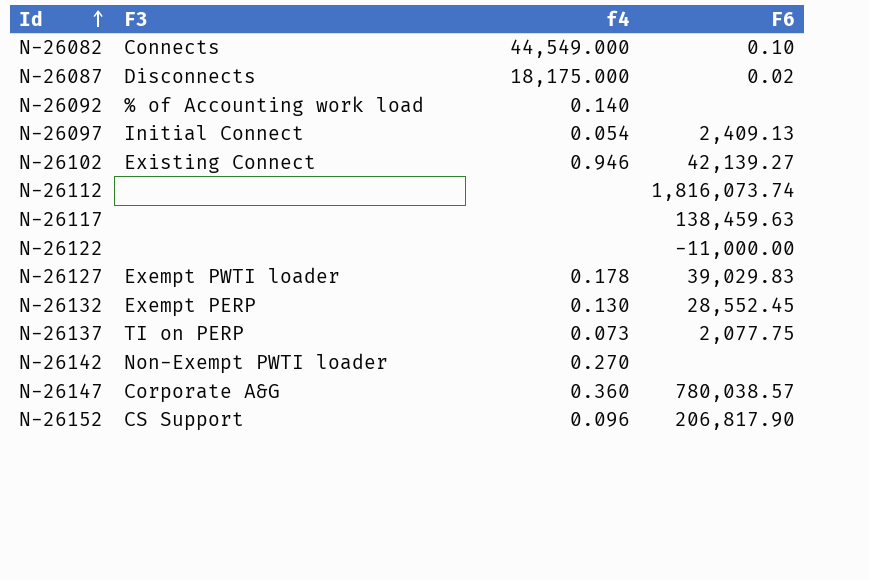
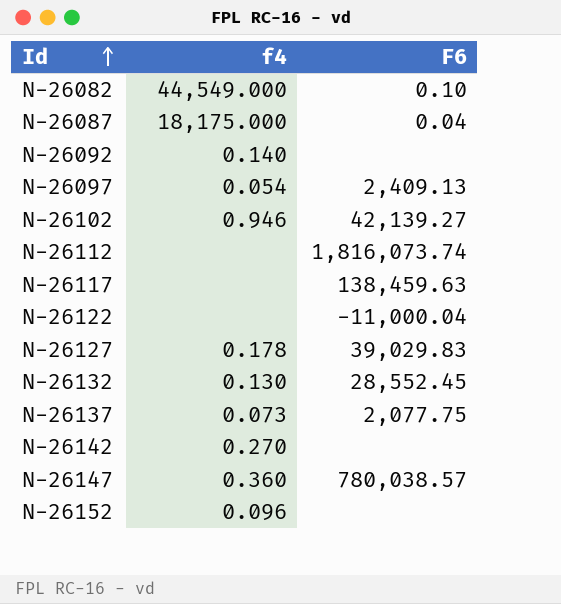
column F3 | position: 2 -> none
N-26087 | F6: 0.02 -> 0.04
N-26122 | F6: -11,000.00 -> -11,000.04
N-26152 | F6: 206,817.90 -> none

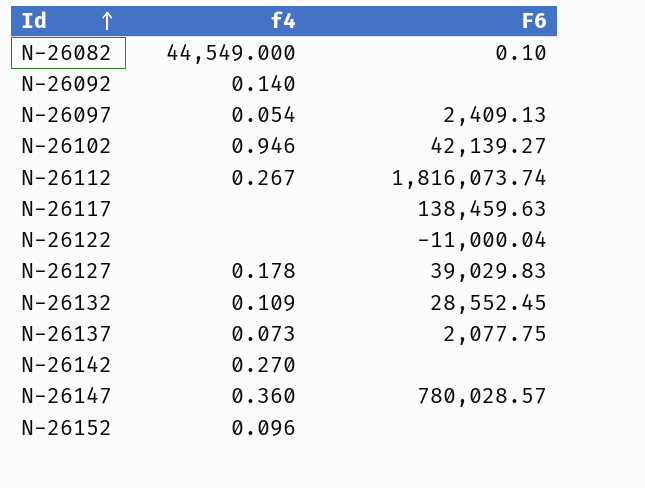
row N-26087: 18,175.000 | 0.04 -> none
N-26112 | f4: none -> 0.267
N-26132 | f4: 0.130 -> 0.109
N-26147 | F6: 780,038.57 -> 780,028.57

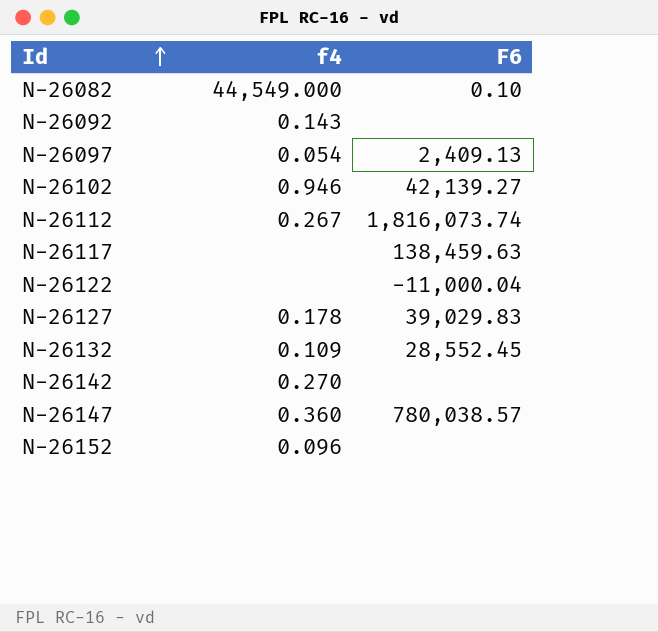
row N-26137: 0.073 | 2,077.75 -> none
N-26092 | f4: 0.140 -> 0.143
N-26147 | F6: 780,028.57 -> 780,038.57

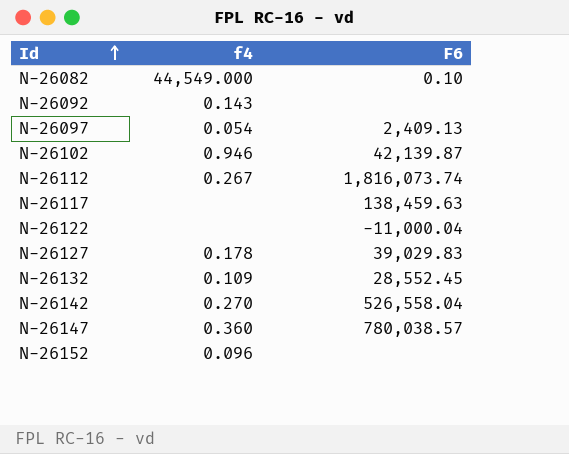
N-26102 | F6: 42,139.27 -> 42,139.87
N-26142 | F6: none -> 526,558.04

